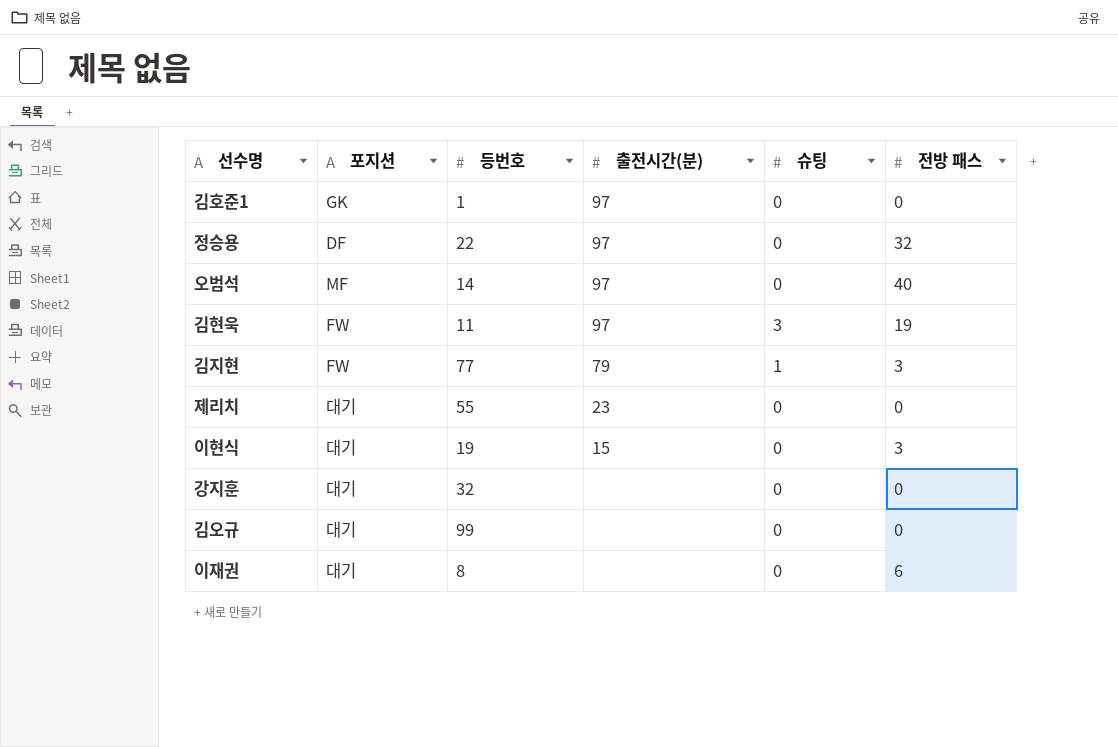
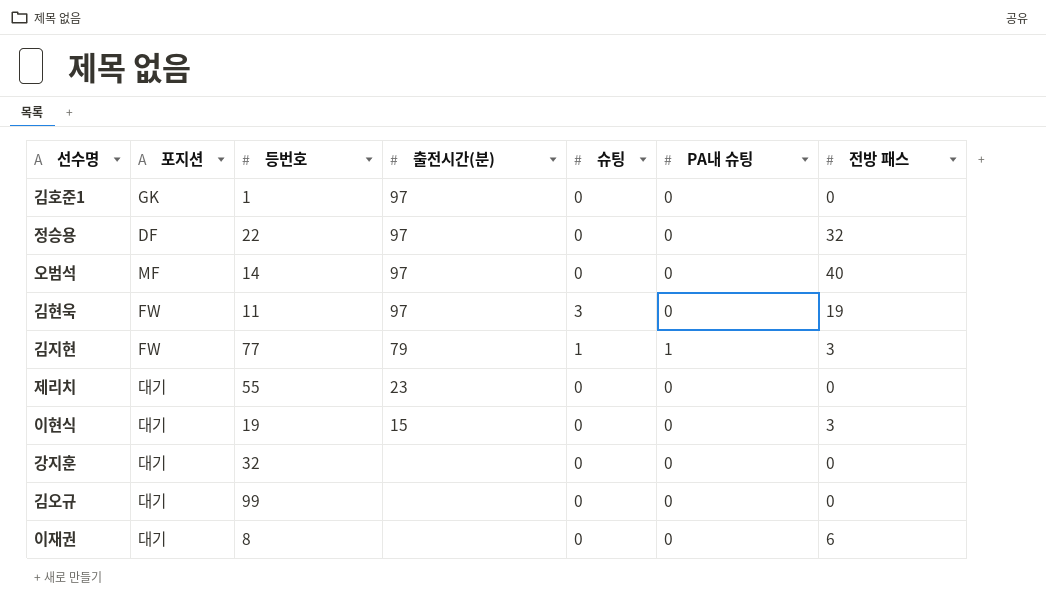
column PA내 슈팅 | position: none -> 6

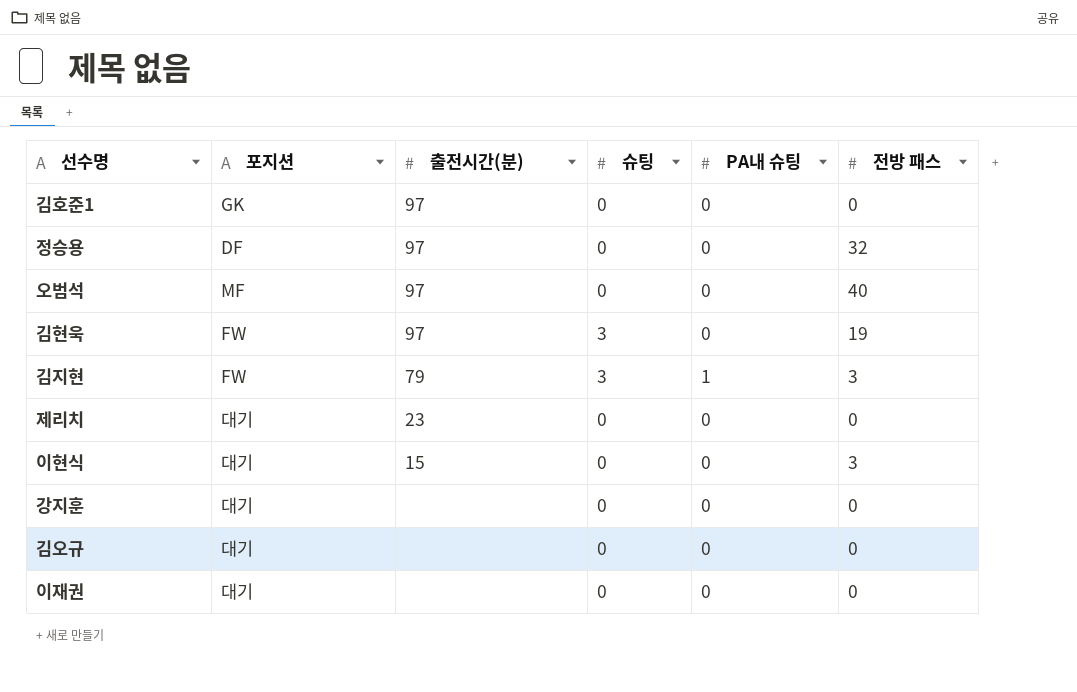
column 등번호 | position: 3 -> none
김지현 | 슈팅: 1 -> 3
이재권 | 전방 패스: 6 -> 0

